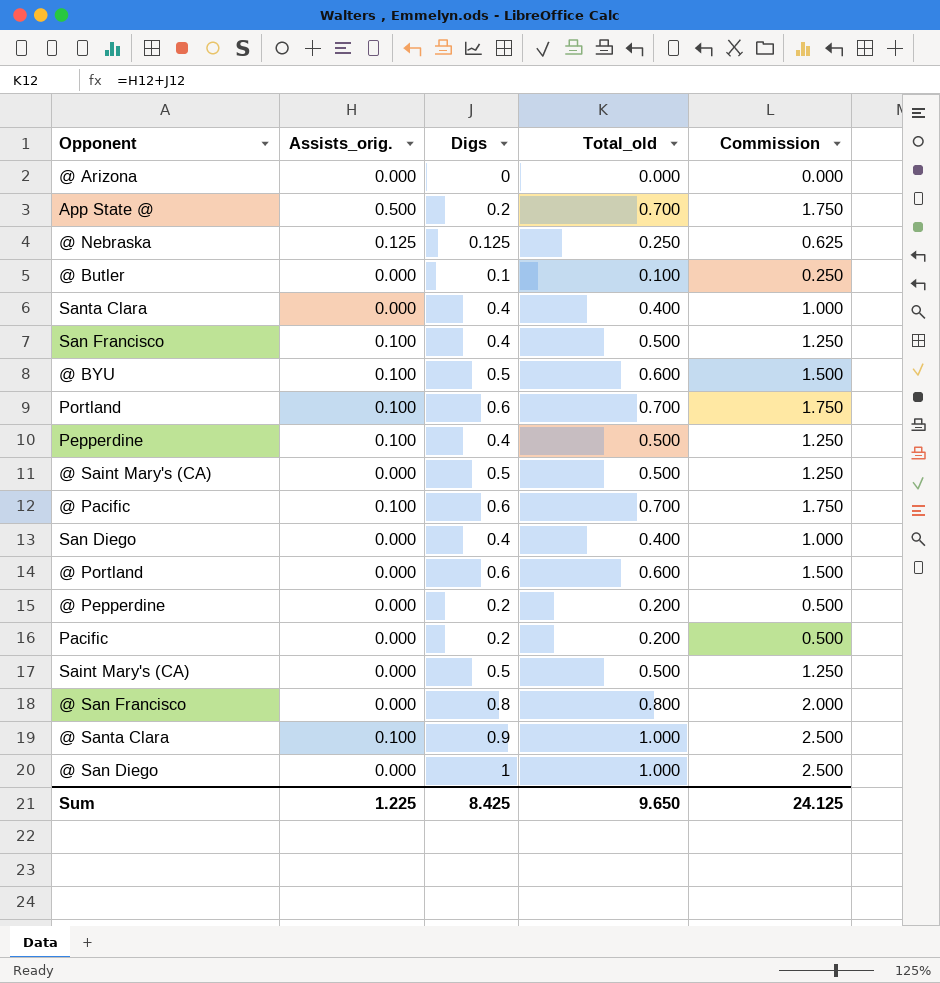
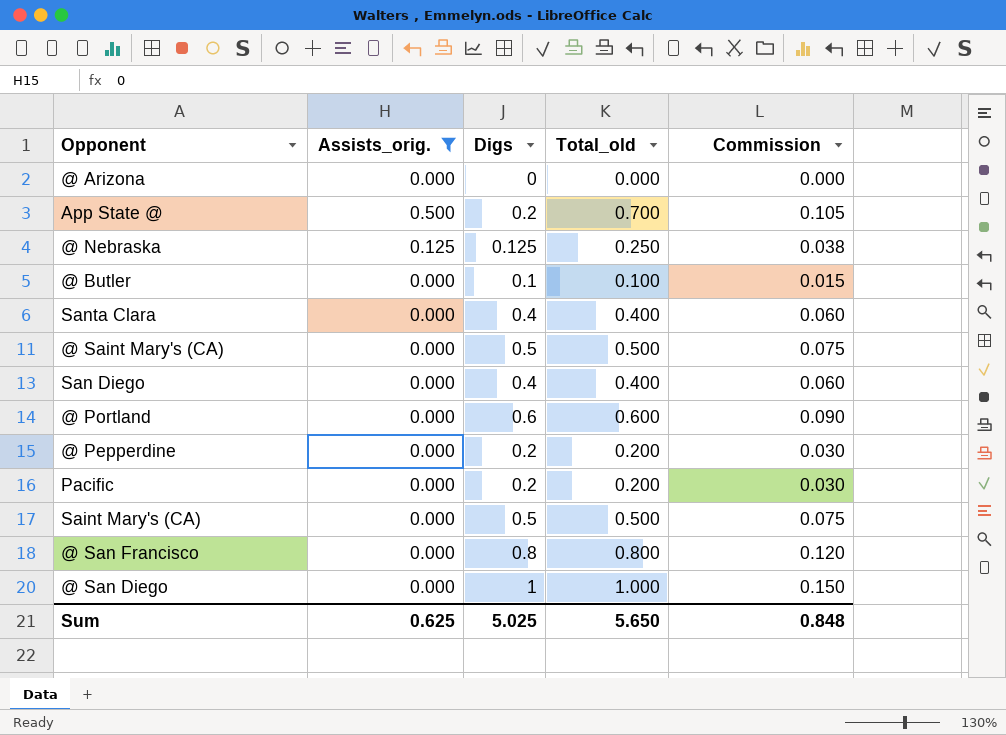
filter: none -> Assists_orig. != 0.100
column Commission | formula: [Total_old] * 2.5 -> [Total_old] * 0.15
Sum | Assists_orig.: 1.225 -> 0.625
Sum | Digs: 8.425 -> 5.025
Sum | Total_old: 9.650 -> 5.650
Sum | Commission: 24.125 -> 0.848

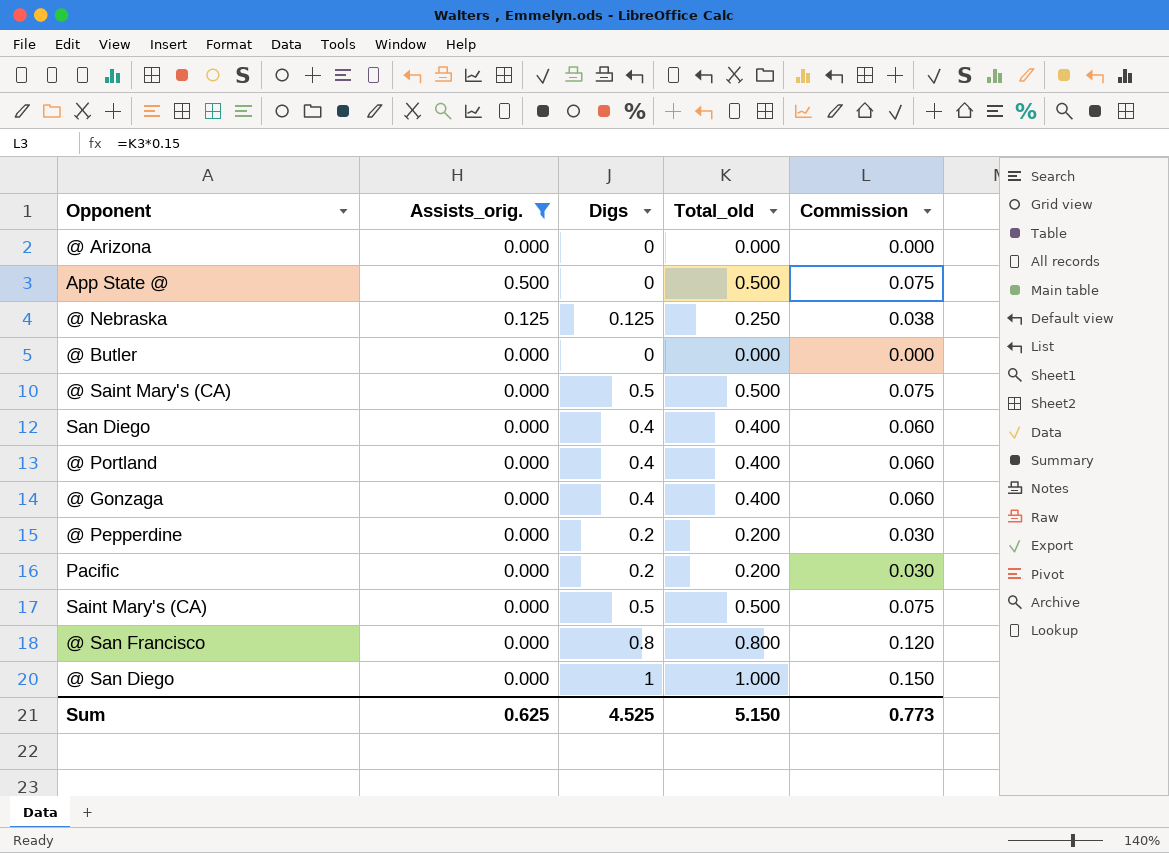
row Santa Clara: 0.000 | 0.4 | 0.400 | 0.060 -> none
App State @ | Digs: 0.2 -> 0
App State @ | Total_old: 0.700 -> 0.500
App State @ | Commission: 0.105 -> 0.075
@ Butler | Digs: 0.1 -> 0
@ Butler | Total_old: 0.100 -> 0.000
@ Butler | Commission: 0.015 -> 0.000
@ Portland | Digs: 0.6 -> 0.4
@ Portland | Total_old: 0.600 -> 0.400
@ Portland | Commission: 0.090 -> 0.060
row @ Gonzaga: none -> 0.000 | 0.4 | 0.400 | 0.060
Sum | Digs: 5.025 -> 4.525
Sum | Total_old: 5.650 -> 5.150
Sum | Commission: 0.848 -> 0.773

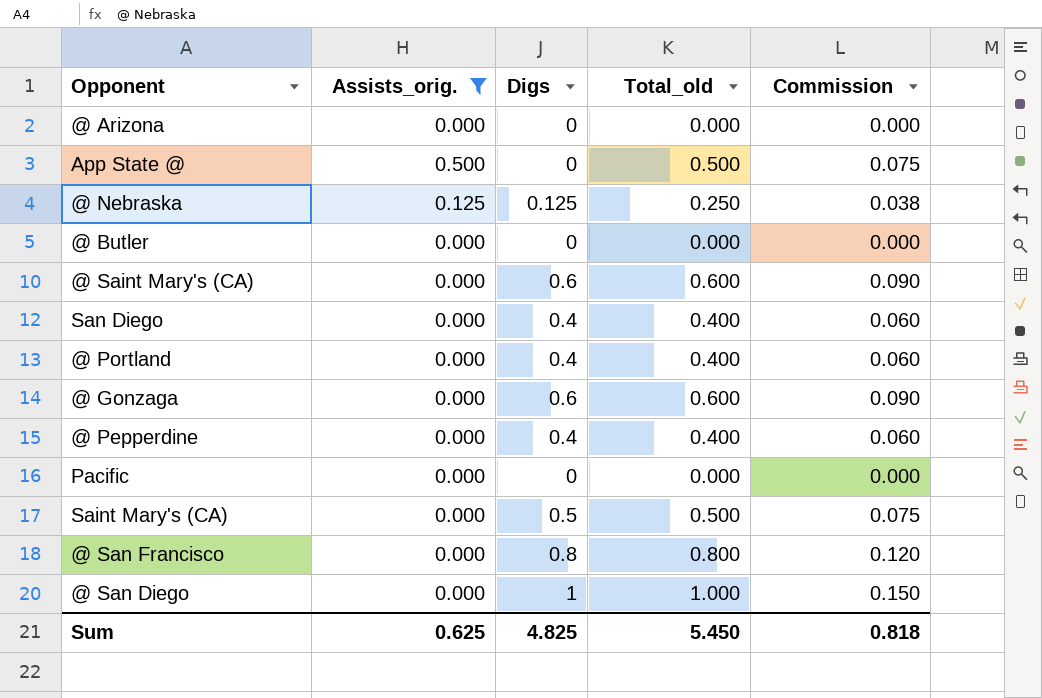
@ Saint Mary's (CA) | Digs: 0.5 -> 0.6
@ Saint Mary's (CA) | Total_old: 0.500 -> 0.600
@ Saint Mary's (CA) | Commission: 0.075 -> 0.090
@ Gonzaga | Digs: 0.4 -> 0.6
@ Gonzaga | Total_old: 0.400 -> 0.600
@ Gonzaga | Commission: 0.060 -> 0.090
@ Pepperdine | Digs: 0.2 -> 0.4
@ Pepperdine | Total_old: 0.200 -> 0.400
@ Pepperdine | Commission: 0.030 -> 0.060
Pacific | Digs: 0.2 -> 0
Pacific | Total_old: 0.200 -> 0.000
Pacific | Commission: 0.030 -> 0.000
Sum | Digs: 4.525 -> 4.825
Sum | Total_old: 5.150 -> 5.450
Sum | Commission: 0.773 -> 0.818

